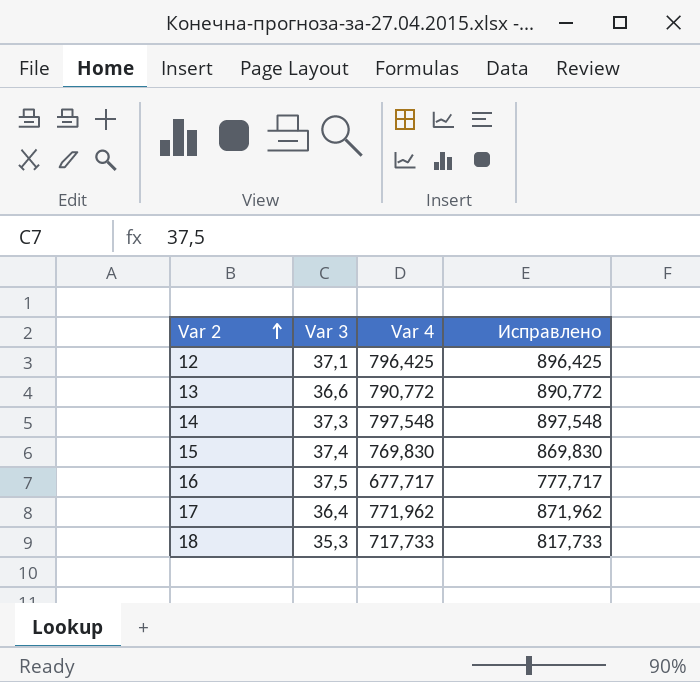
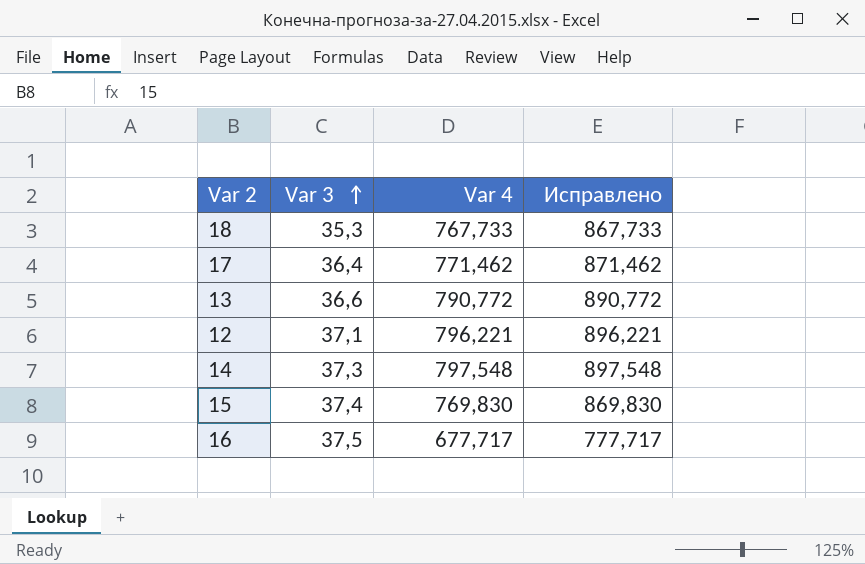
row order: Var 2 ascending -> Var 3 ascending
18 | Var 4: 717,733 -> 767,733
18 | Исправлено: 817,733 -> 867,733
17 | Var 4: 771,962 -> 771,462
17 | Исправлено: 871,962 -> 871,462
12 | Var 4: 796,425 -> 796,221
12 | Исправлено: 896,425 -> 896,221

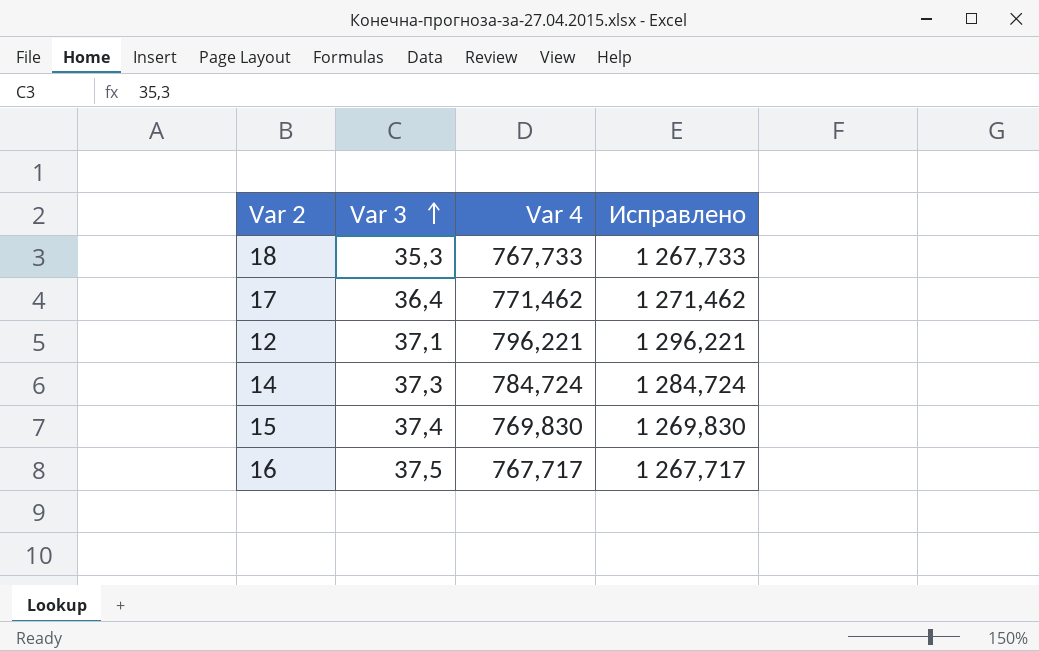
column Исправлено | formula: [Var 4] + 100 -> [Var 4] + 500
row 13: 36,6 | 790,772 | 890,772 -> none
14 | Var 4: 797,548 -> 784,724
16 | Var 4: 677,717 -> 767,717

